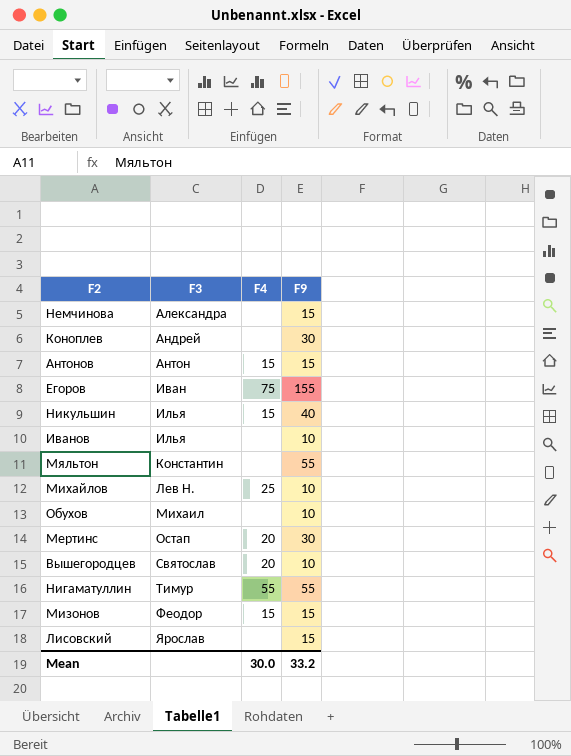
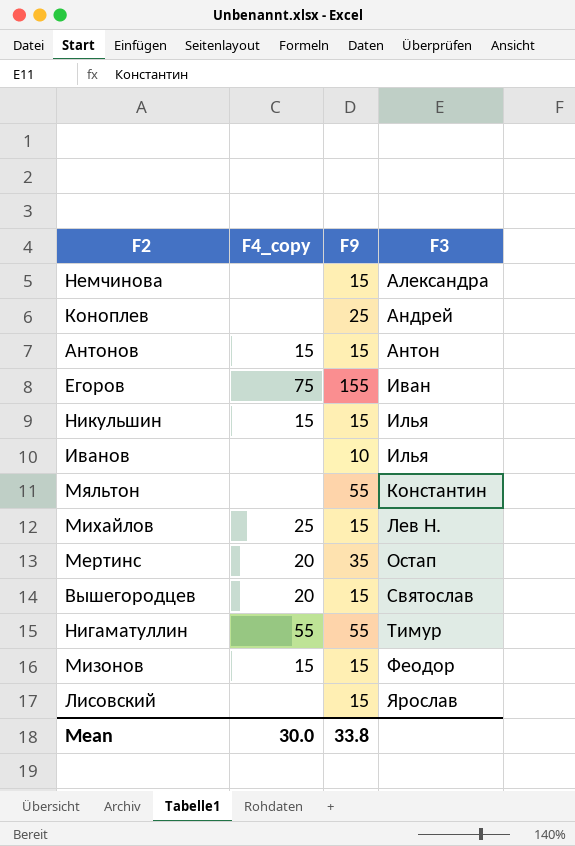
column name: F4 -> F4_copy
column F3 | position: 2 -> 4
row Обухов: Михаил | none | 10 -> none
Коноплев | F9: 30 -> 25
Никульшин | F9: 40 -> 15
Михайлов | F9: 10 -> 15
Мертинс | F9: 30 -> 35
Вышегородцев | F9: 10 -> 15
Mean | F9: 33.2 -> 33.8

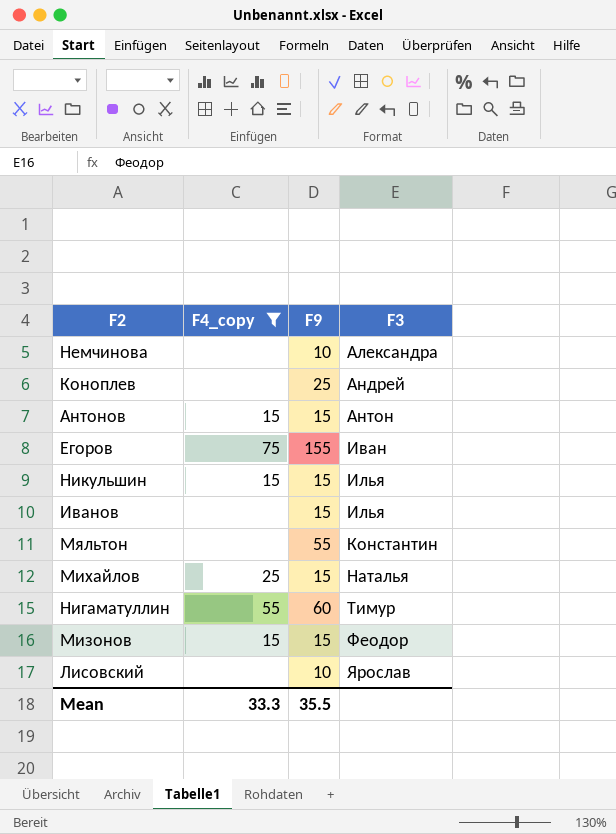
filter: none -> F4_copy != 20
Немчинова | F9: 15 -> 10
Иванов | F9: 10 -> 15
Михайлов | F3: Лев Н. -> Наталья
Нигаматуллин | F9: 55 -> 60
Лисовский | F9: 15 -> 10
Mean | F4_copy: 30.0 -> 33.3
Mean | F9: 33.8 -> 35.5

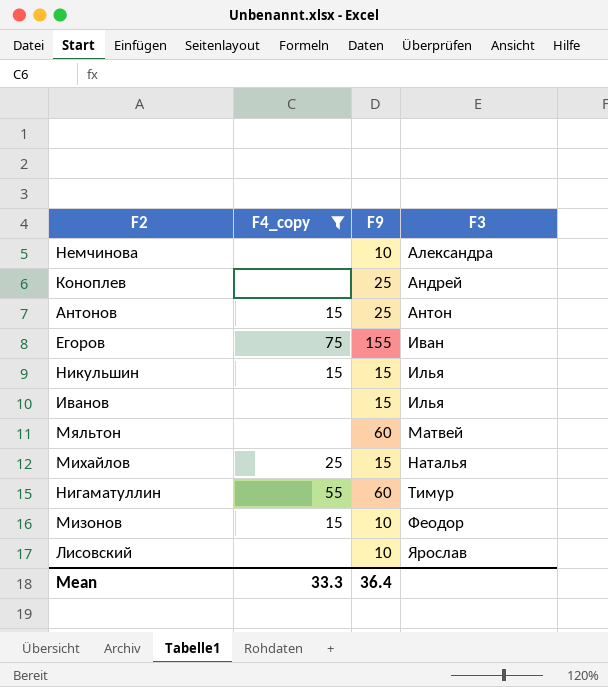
Антонов | F9: 15 -> 25
Мяльтон | F9: 55 -> 60
Мяльтон | F3: Константин -> Матвей
Мизонов | F9: 15 -> 10
Mean | F9: 35.5 -> 36.4

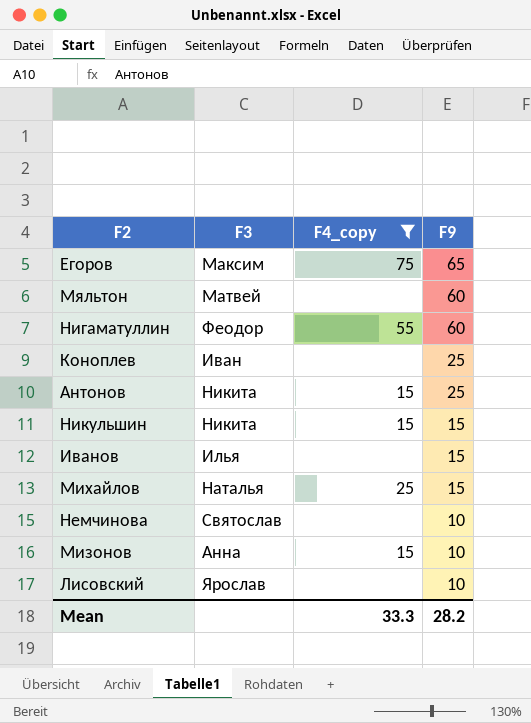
row order: F3 ascending -> F9 descending
column F3 | position: 4 -> 2
Егоров | F3: Иван -> Максим
Егоров | F9: 155 -> 65
Нигаматуллин | F3: Тимур -> Феодор
Коноплев | F3: Андрей -> Иван
Антонов | F3: Антон -> Никита
Никульшин | F3: Илья -> Никита
Немчинова | F3: Александра -> Святослав
Мизонов | F3: Феодор -> Анна
Mean | F9: 36.4 -> 28.2

